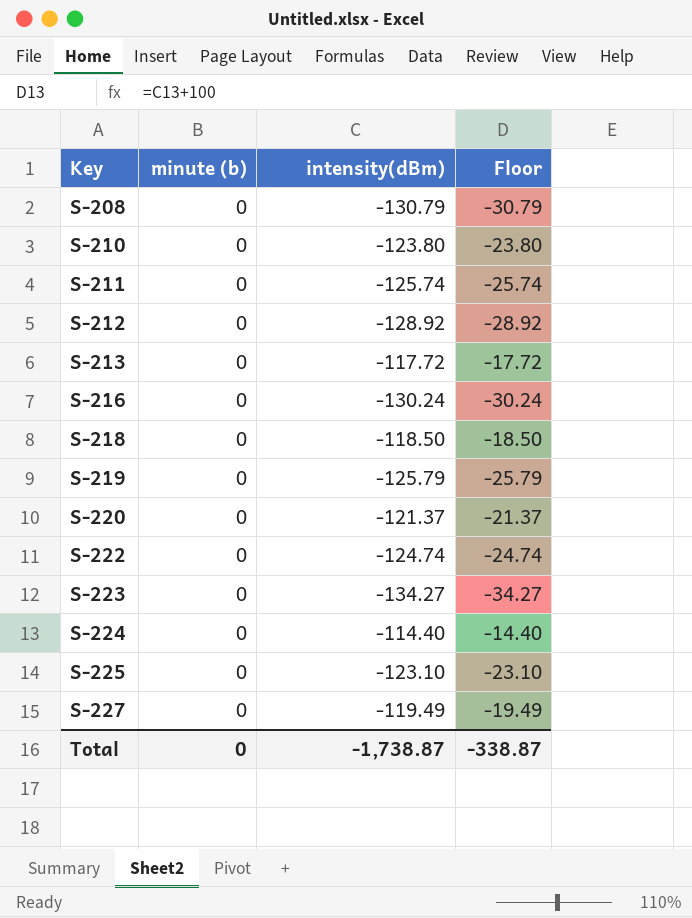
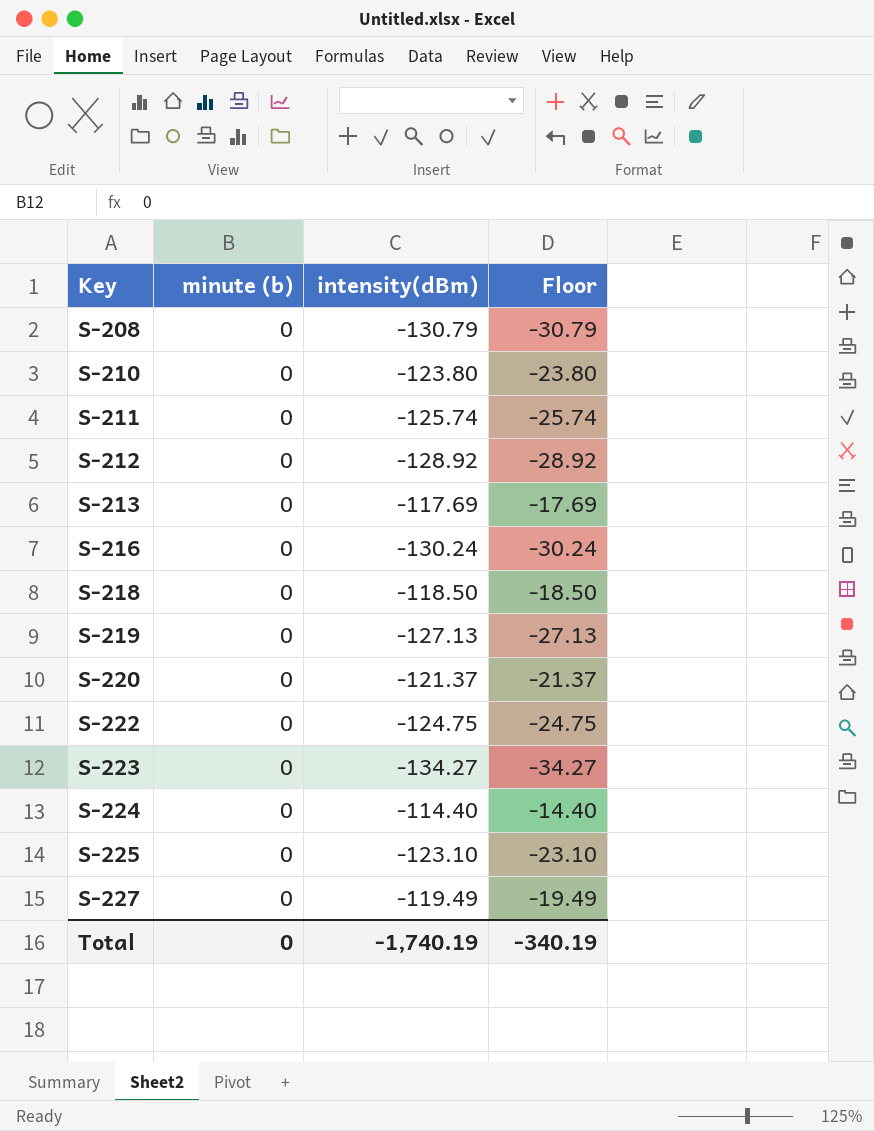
S-213 | intensity(dBm): -117.72 -> -117.69
S-213 | Floor: -17.72 -> -17.69
S-219 | intensity(dBm): -125.79 -> -127.13
S-219 | Floor: -25.79 -> -27.13
S-222 | intensity(dBm): -124.74 -> -124.75
S-222 | Floor: -24.74 -> -24.75
Total | intensity(dBm): -1,738.87 -> -1,740.19
Total | Floor: -338.87 -> -340.19

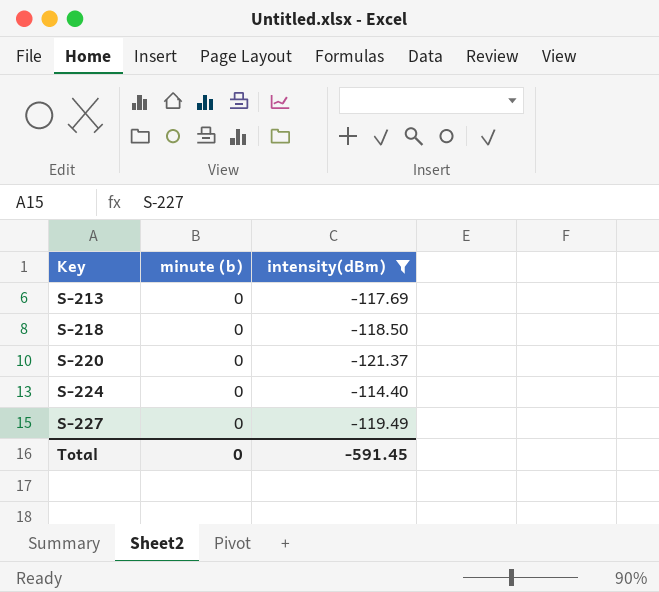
filter: none -> intensity(dBm) >= -121.37
column Floor | formula: [intensity(dBm)] + 100 -> none
Total | intensity(dBm): -1,740.19 -> -591.45

